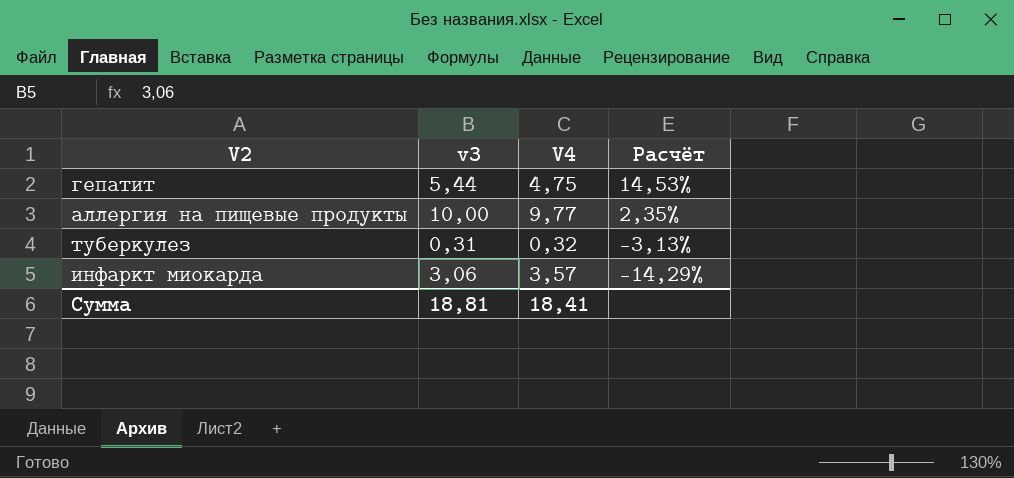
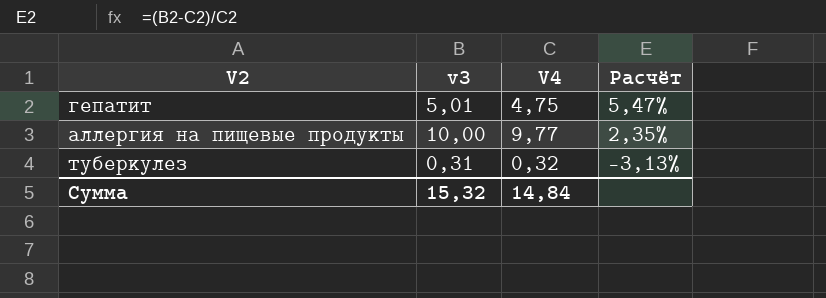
row инфаркт миокарда: 3,06 | 3,57 | -14,29% -> none
гепатит | v3: 5,44 -> 5,01
гепатит | Расчёт: 14,53% -> 5,47%
Сумма | v3: 18,81 -> 15,32
Сумма | V4: 18,41 -> 14,84

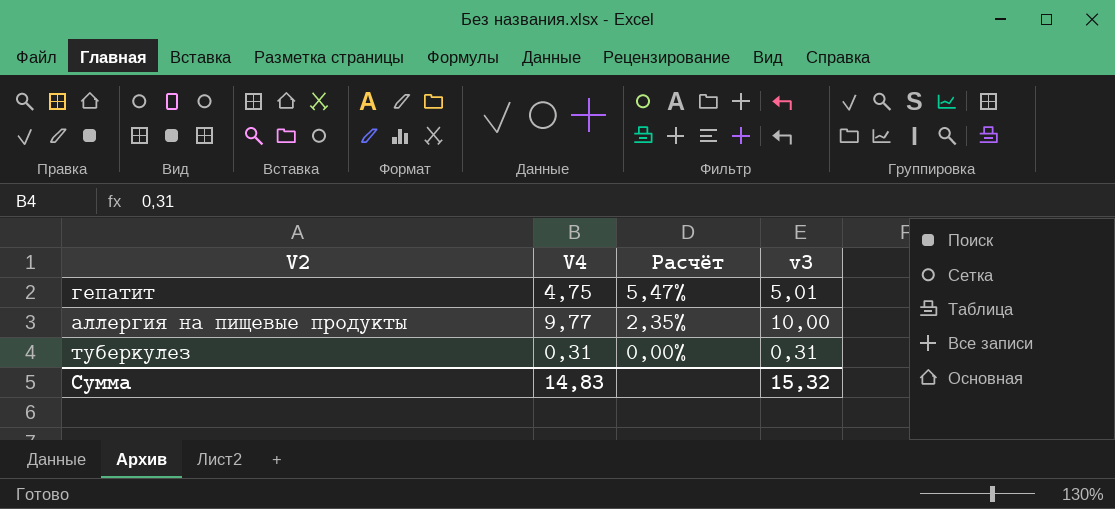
column v3 | position: 2 -> 4
туберкулез | V4: 0,32 -> 0,31
туберкулез | Расчёт: -3,13% -> 0,00%
Сумма | V4: 14,84 -> 14,83

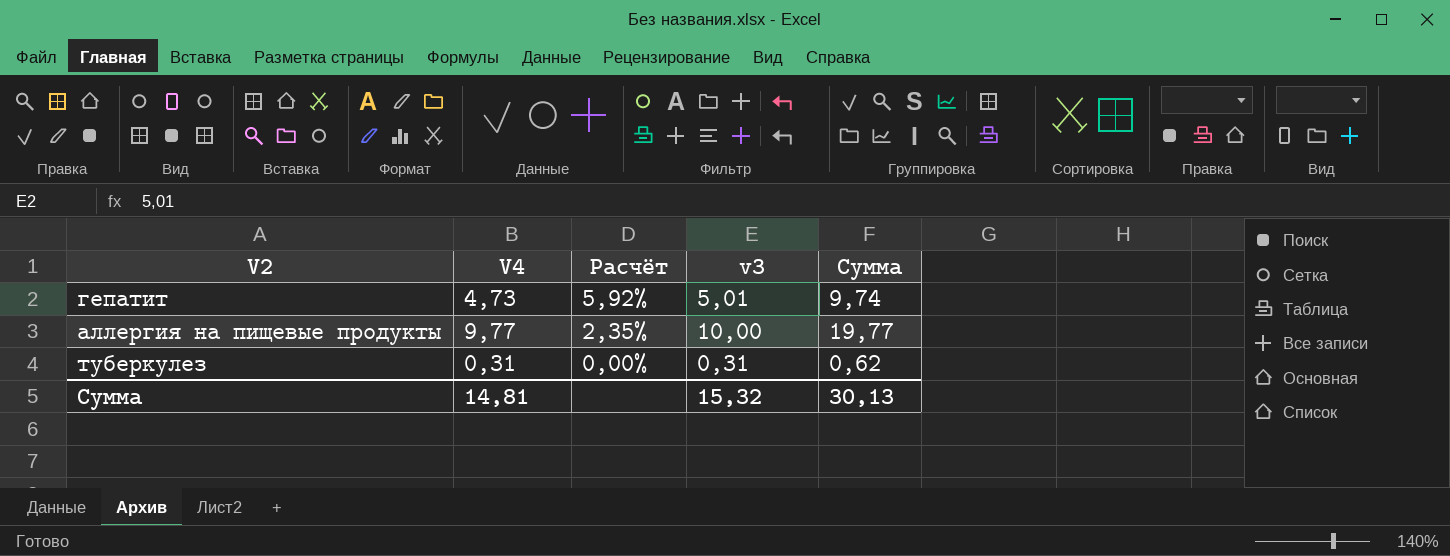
column Сумма | formula: none -> [V4] + [v3]
гепатит | V4: 4,75 -> 4,73
гепатит | Расчёт: 5,47% -> 5,92%
Сумма | V4: 14,83 -> 14,81

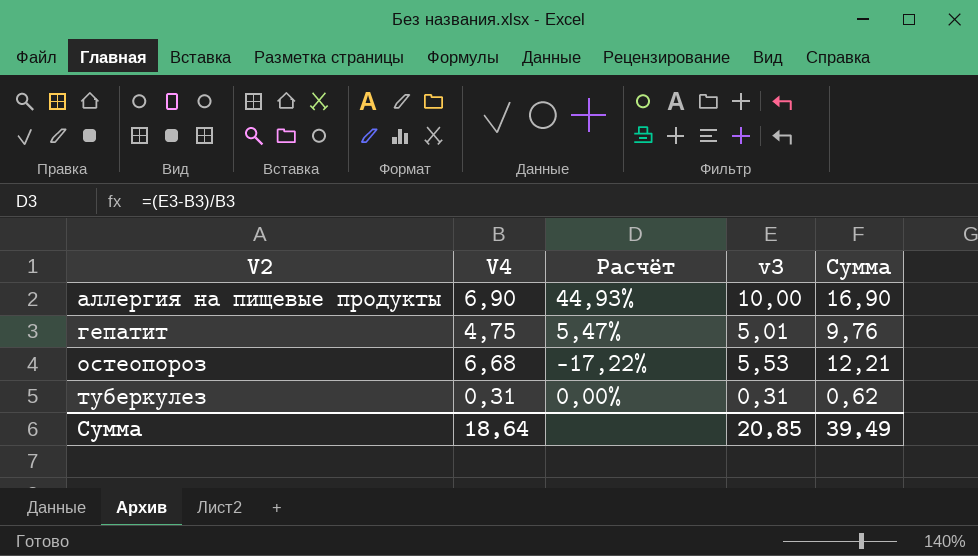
row order: Расчёт descending -> V2 ascending
аллергия на пищевые продукты | V4: 9,77 -> 6,90
аллергия на пищевые продукты | Расчёт: 2,35% -> 44,93%
аллергия на пищевые продукты | Сумма: 19,77 -> 16,90
гепатит | V4: 4,73 -> 4,75
гепатит | Расчёт: 5,92% -> 5,47%
гепатит | Сумма: 9,74 -> 9,76
row остеопороз: none -> 6,68 | -17,22% | 5,53 | 12,21
Сумма | V4: 14,81 -> 18,64
Сумма | v3: 15,32 -> 20,85
Сумма | Сумма: 30,13 -> 39,49

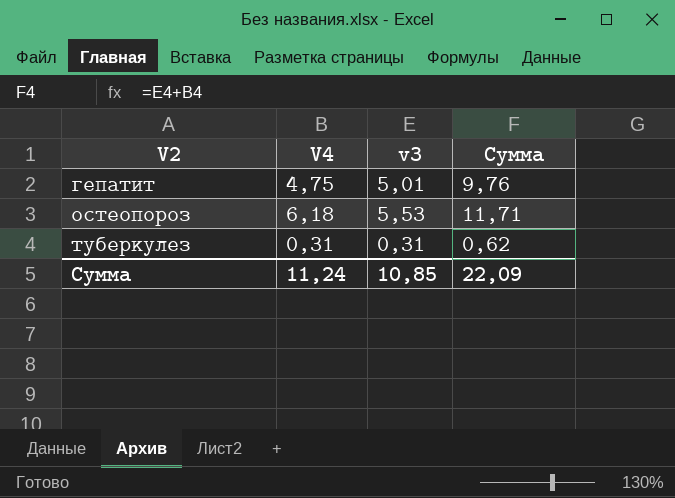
column Расчёт | formula: ([v3] - [V4]) / [V4] -> none
row аллергия на пищевые продукты: 6,90 | 44,93% | 10,00 | 16,90 -> none
остеопороз | V4: 6,68 -> 6,18
остеопороз | Сумма: 12,21 -> 11,71
Сумма | V4: 18,64 -> 11,24
Сумма | v3: 20,85 -> 10,85
Сумма | Сумма: 39,49 -> 22,09

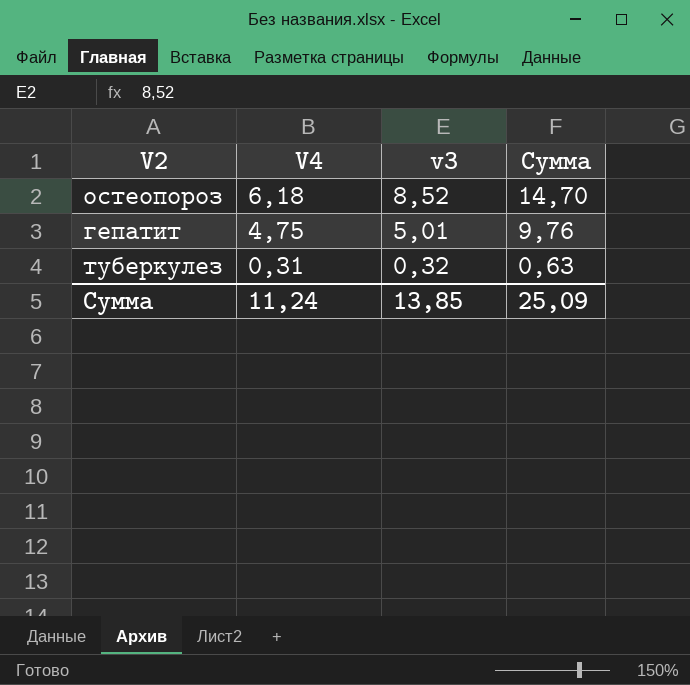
row order: V2 ascending -> V4 descending
остеопороз | v3: 5,53 -> 8,52
остеопороз | Сумма: 11,71 -> 14,70
туберкулез | v3: 0,31 -> 0,32
туберкулез | Сумма: 0,62 -> 0,63
Сумма | v3: 10,85 -> 13,85
Сумма | Сумма: 22,09 -> 25,09

